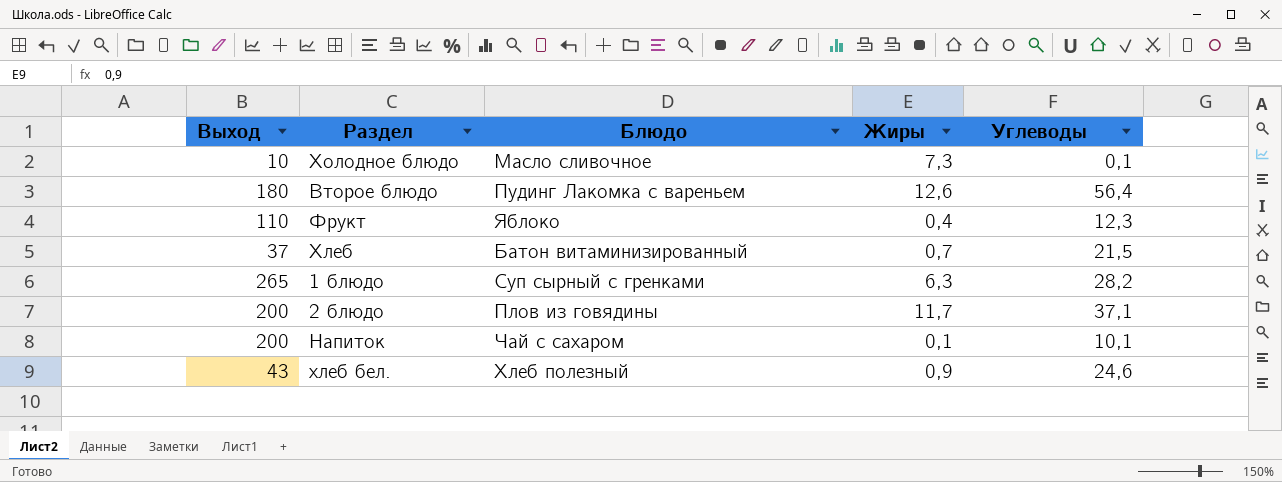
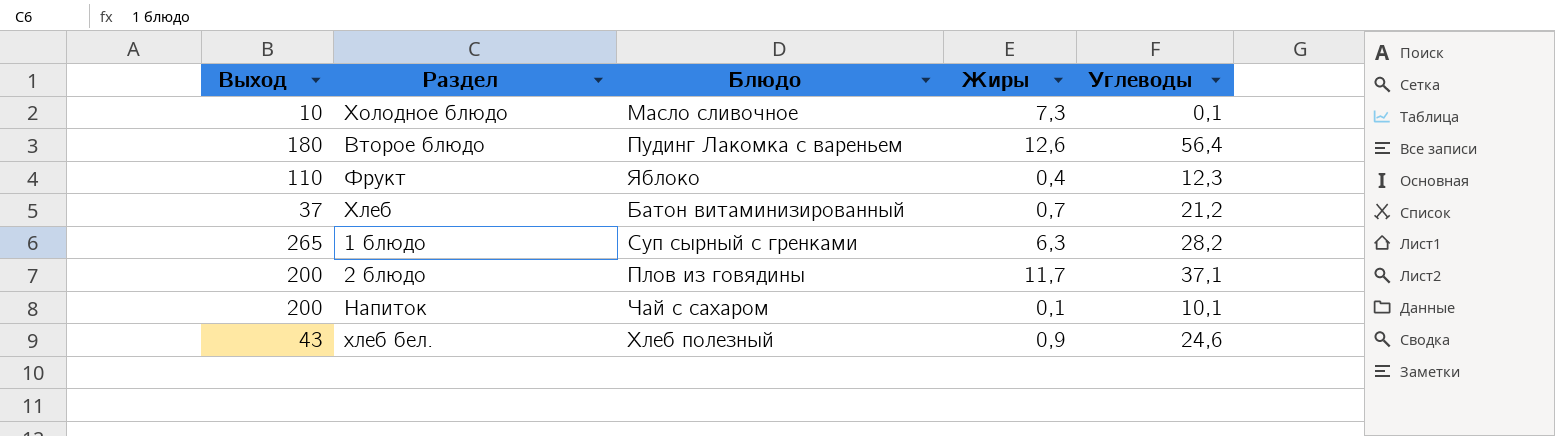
Хлеб | Углеводы: 21,5 -> 21,2

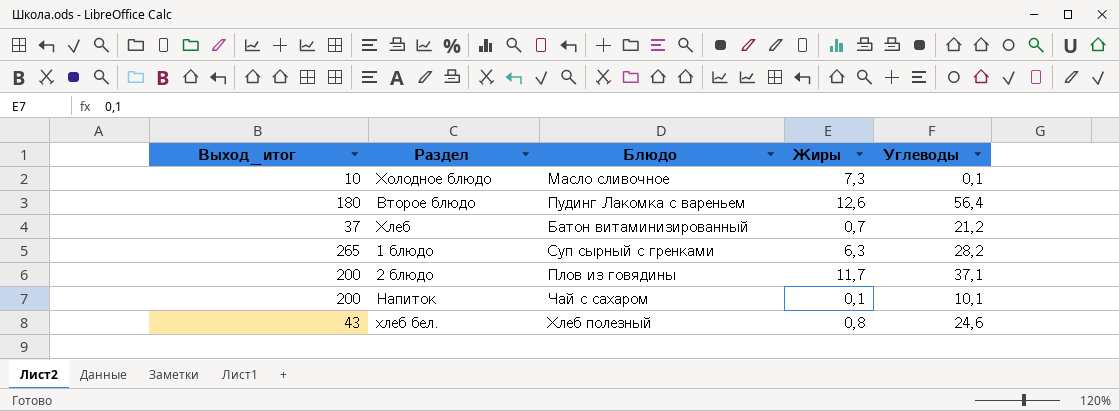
column name: Выход -> Выход_итог
row Фрукт: 110 | Яблоко | 0,4 | 12,3 -> none
хлеб бел. | Жиры: 0,9 -> 0,8

